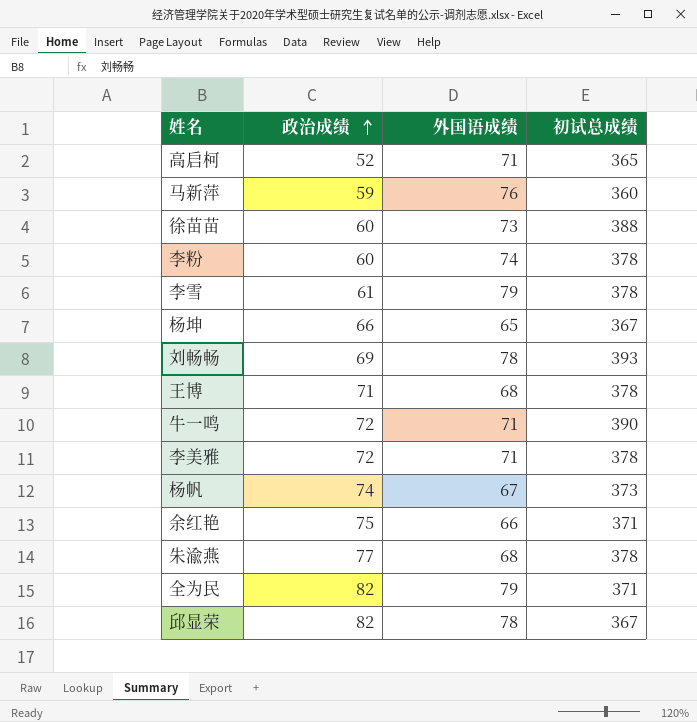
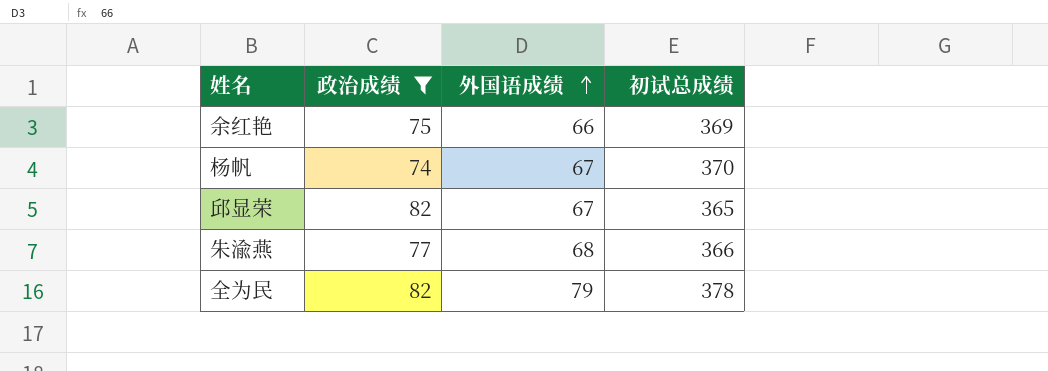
filter: none -> 政治成绩 >= 74
row order: 政治成绩 ascending -> 外国语成绩 ascending
余红艳 | 初试总成绩: 371 -> 369
杨帆 | 初试总成绩: 373 -> 370
邱显荣 | 外国语成绩: 78 -> 67
邱显荣 | 初试总成绩: 367 -> 365
朱渝燕 | 初试总成绩: 378 -> 366
全为民 | 初试总成绩: 371 -> 378

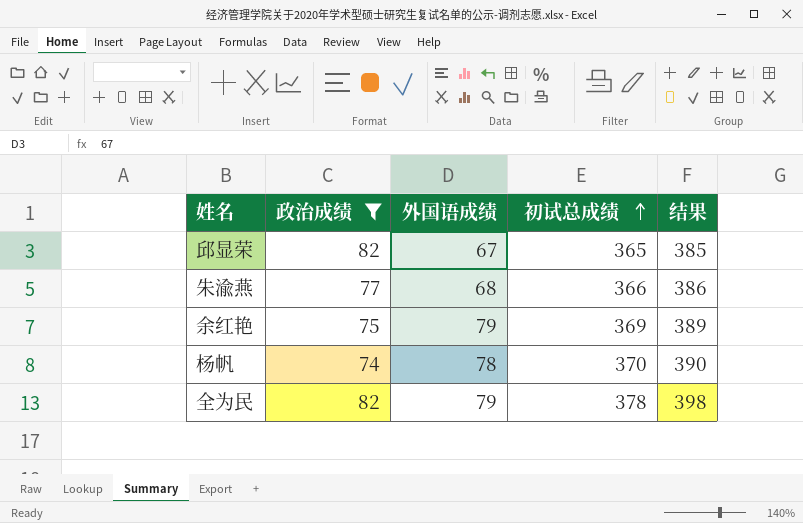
row order: 外国语成绩 ascending -> 初试总成绩 ascending
column 结果 | formula: none -> [初试总成绩] + 20
余红艳 | 外国语成绩: 66 -> 79
杨帆 | 外国语成绩: 67 -> 78

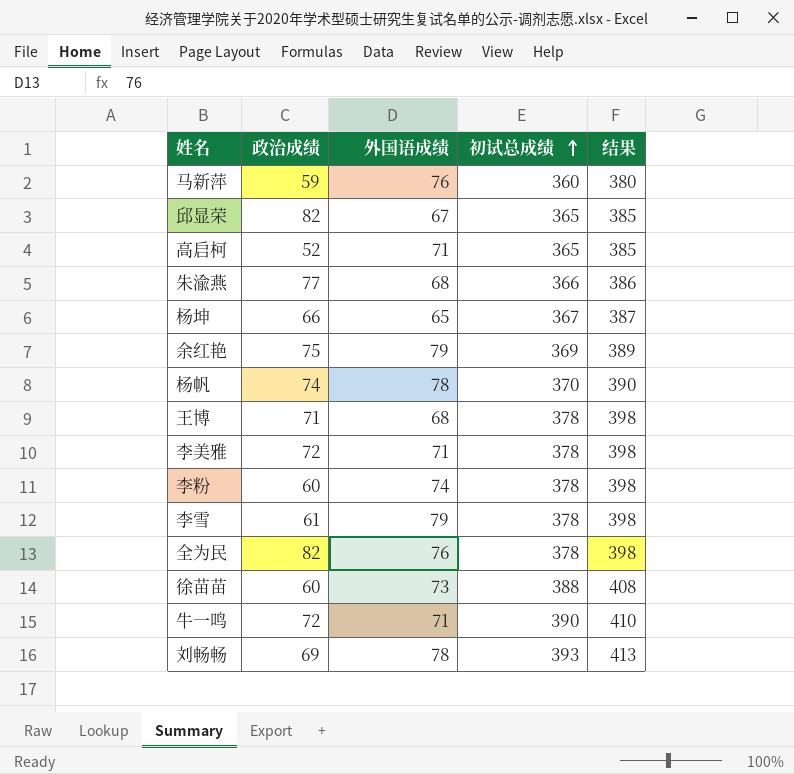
filter: 政治成绩 >= 74 -> none
全为民 | 外国语成绩: 79 -> 76

